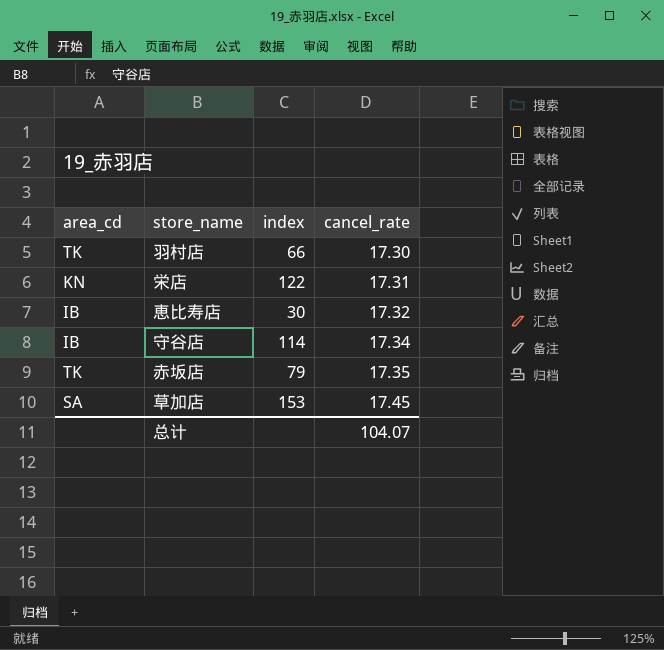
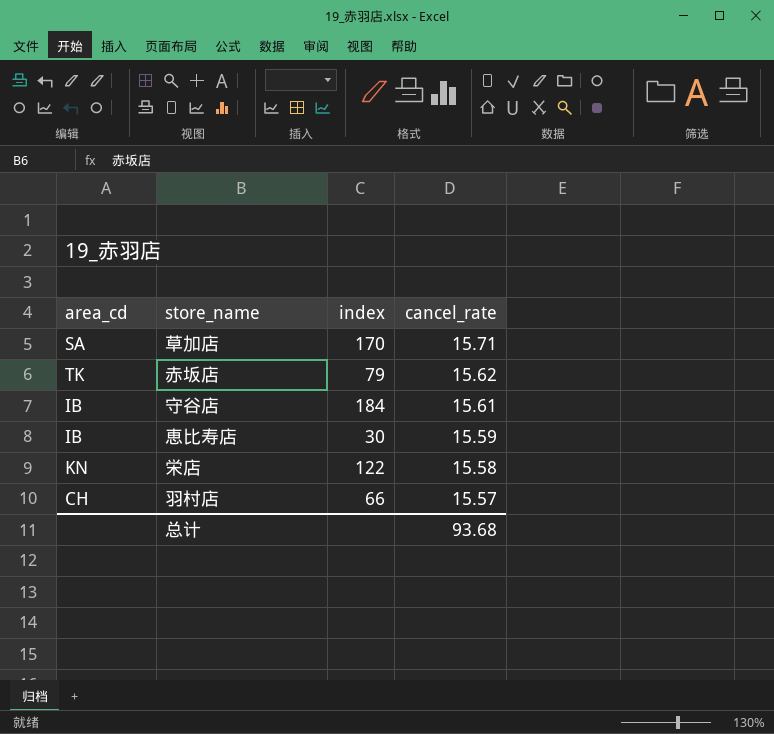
row order: cancel_rate ascending -> cancel_rate descending
草加店 | index: 153 -> 170
草加店 | cancel_rate: 17.45 -> 15.71
赤坂店 | cancel_rate: 17.35 -> 15.62
守谷店 | index: 114 -> 184
守谷店 | cancel_rate: 17.34 -> 15.61
恵比寿店 | cancel_rate: 17.32 -> 15.59
栄店 | cancel_rate: 17.31 -> 15.58
羽村店 | area_cd: TK -> CH
羽村店 | cancel_rate: 17.30 -> 15.57
总计 | cancel_rate: 104.07 -> 93.68

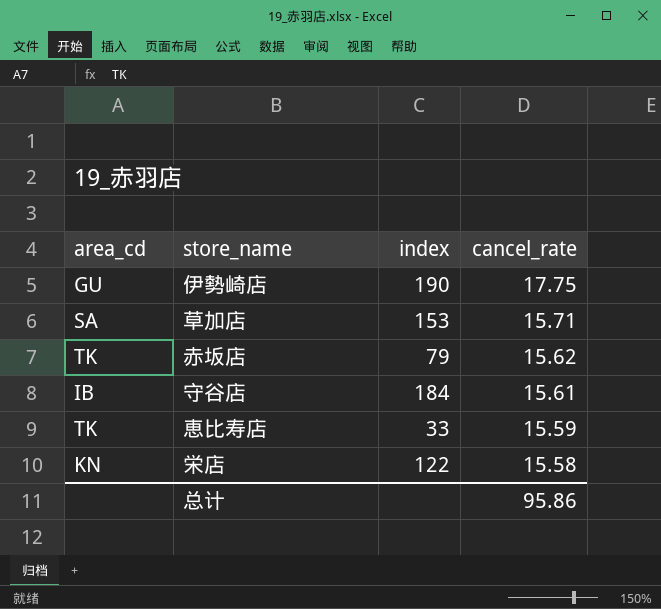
row 羽村店: CH | 66 | 15.57 -> none
row 伊勢崎店: none -> GU | 190 | 17.75
草加店 | index: 170 -> 153
恵比寿店 | area_cd: IB -> TK
恵比寿店 | index: 30 -> 33
总计 | cancel_rate: 93.68 -> 95.86

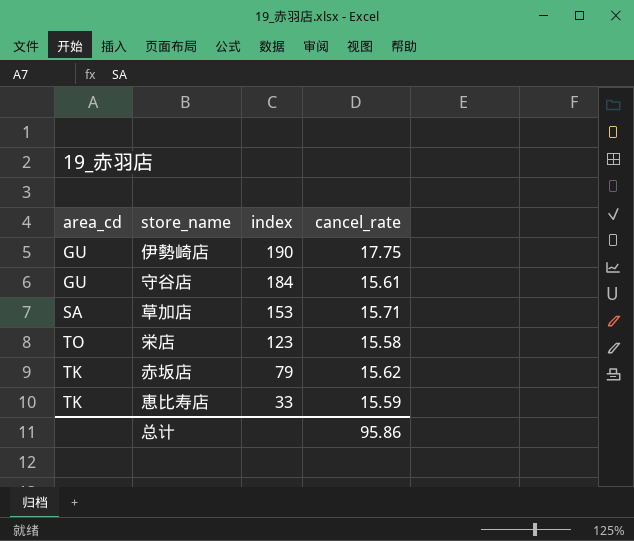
row order: cancel_rate descending -> index descending
守谷店 | area_cd: IB -> GU
栄店 | area_cd: KN -> TO
栄店 | index: 122 -> 123

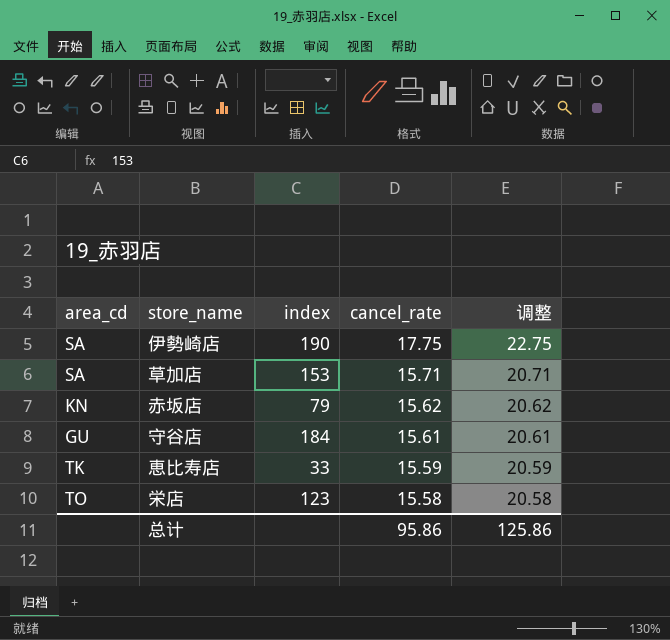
row order: index descending -> cancel_rate descending
column 调整 | formula: none -> [cancel_rate] + 5
伊勢崎店 | area_cd: GU -> SA
赤坂店 | area_cd: TK -> KN

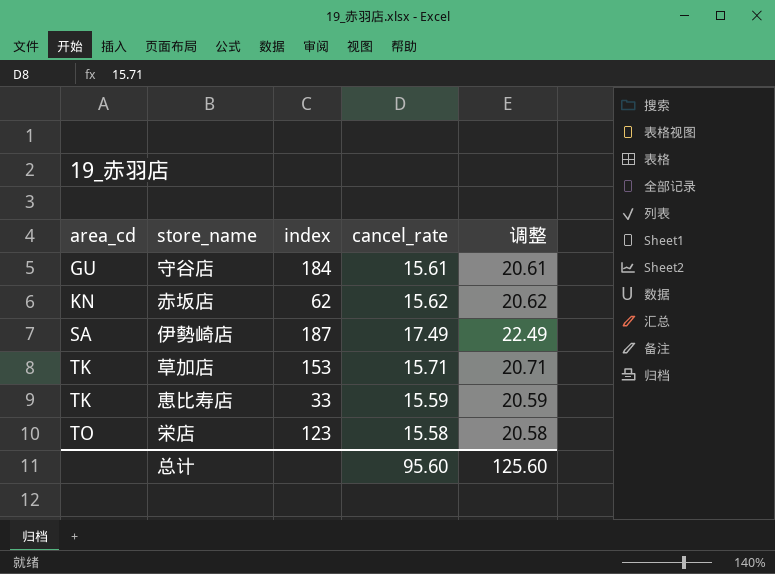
row order: cancel_rate descending -> area_cd ascending
赤坂店 | index: 79 -> 62
伊勢崎店 | index: 190 -> 187
伊勢崎店 | cancel_rate: 17.75 -> 17.49
伊勢崎店 | 调整: 22.75 -> 22.49
草加店 | area_cd: SA -> TK
总计 | cancel_rate: 95.86 -> 95.60
总计 | 调整: 125.86 -> 125.60

